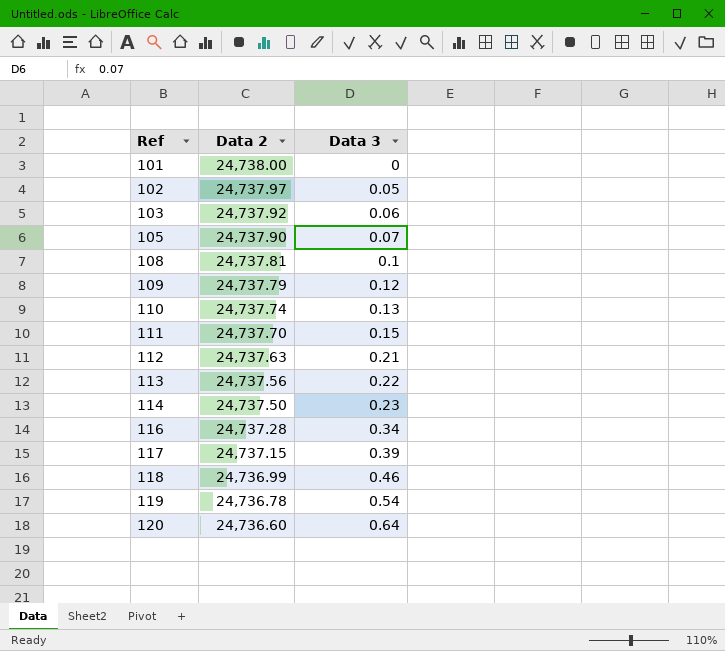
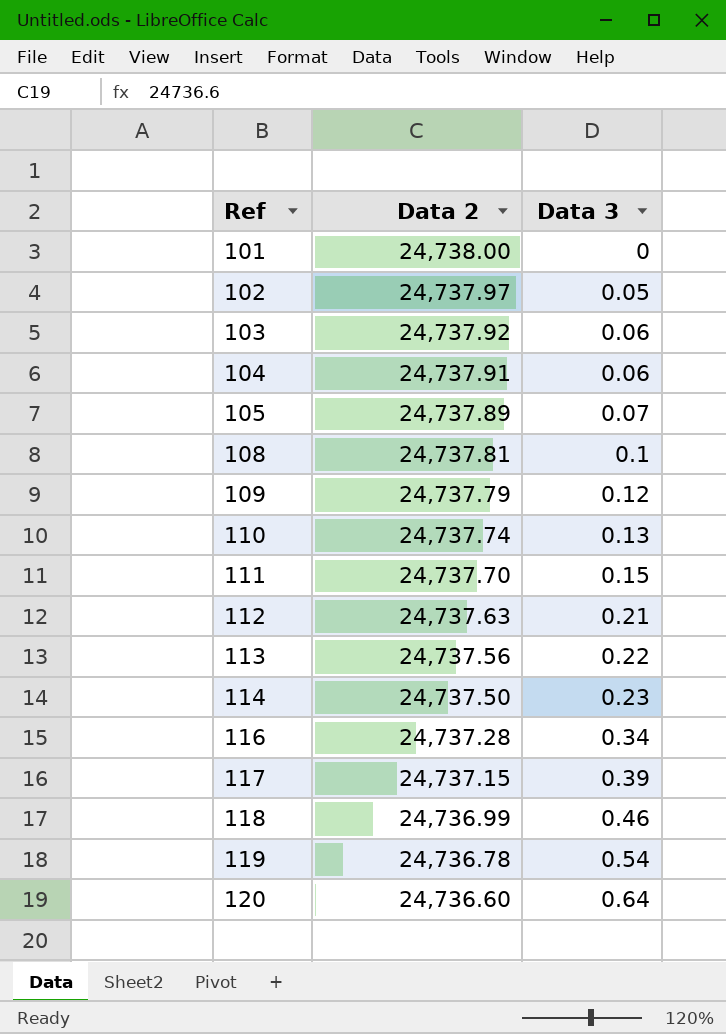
row 104: none -> 24,737.91 | 0.06
105 | Data 2: 24,737.90 -> 24,737.89

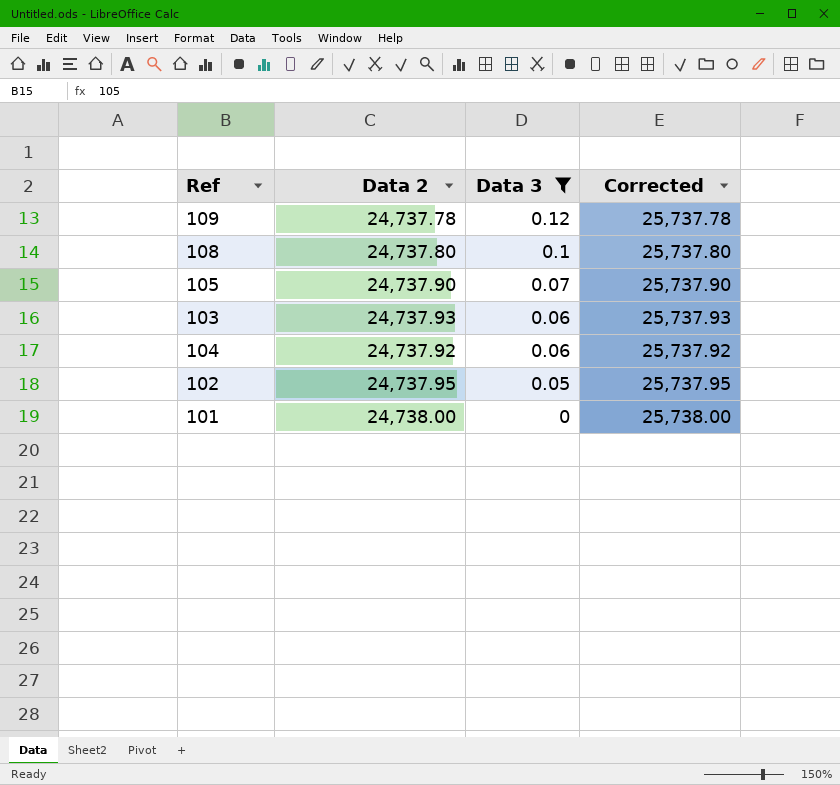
filter: none -> Data 3 <= 0.12
row order: Ref ascending -> Data 3 descending
column Corrected | formula: none -> [Data 2] + 1000
109 | Data 2: 24,737.79 -> 24,737.78
108 | Data 2: 24,737.81 -> 24,737.80
105 | Data 2: 24,737.89 -> 24,737.90
103 | Data 2: 24,737.92 -> 24,737.93
104 | Data 2: 24,737.91 -> 24,737.92
102 | Data 2: 24,737.97 -> 24,737.95

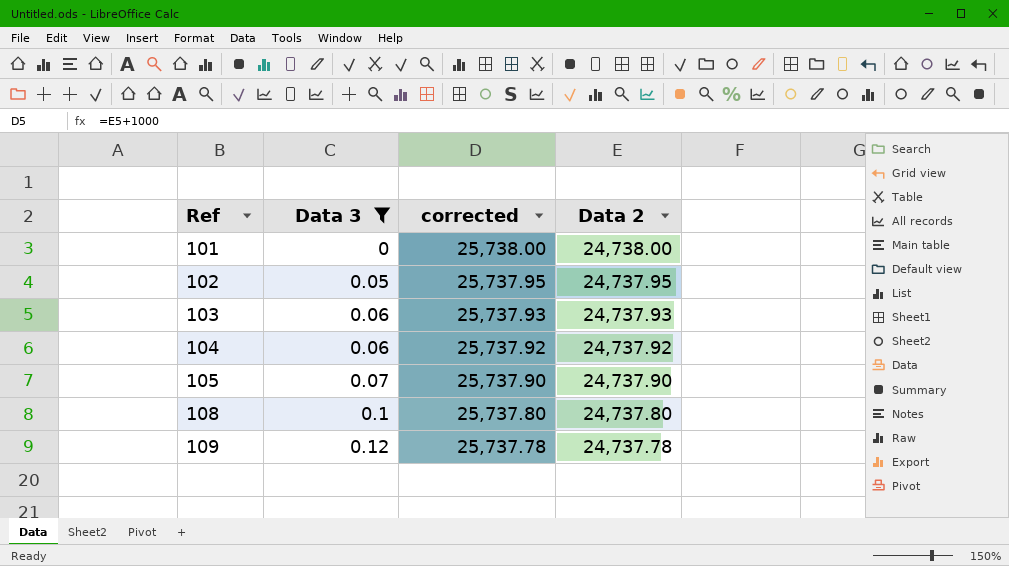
row order: Data 3 descending -> Ref ascending
column name: Corrected -> corrected
column Data 2 | position: 2 -> 4

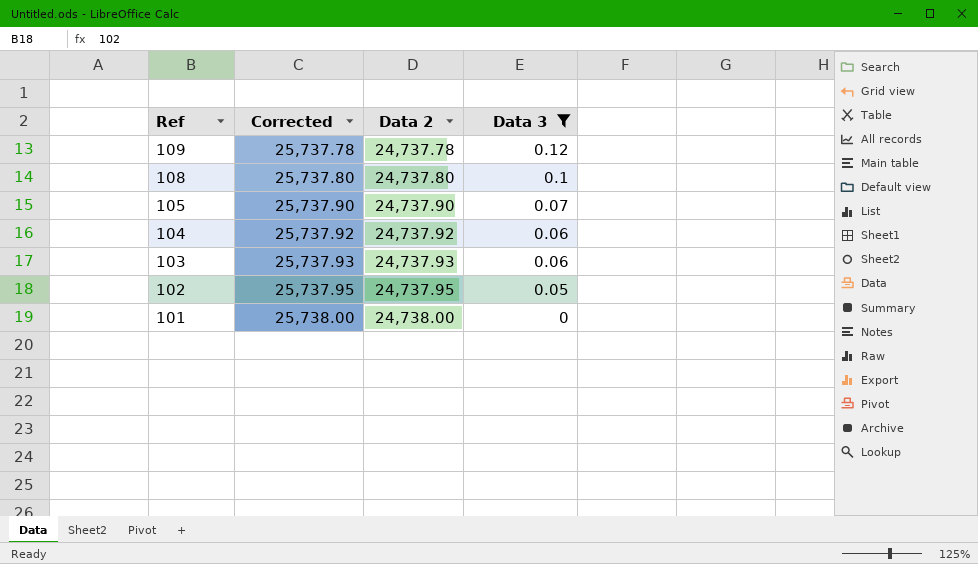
row order: Ref ascending -> Ref descending
column name: corrected -> Corrected
column Data 3 | position: 2 -> 4

